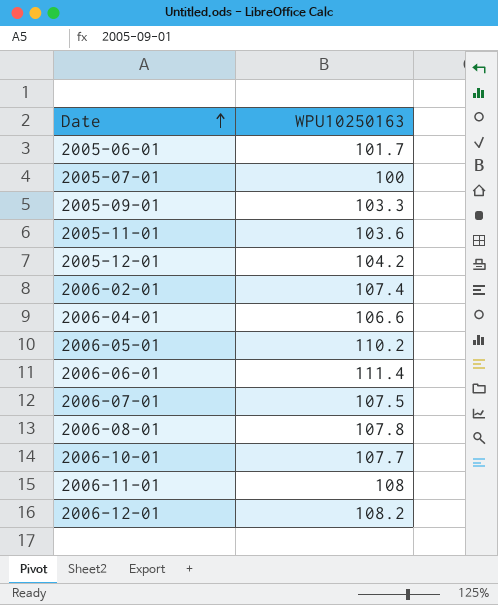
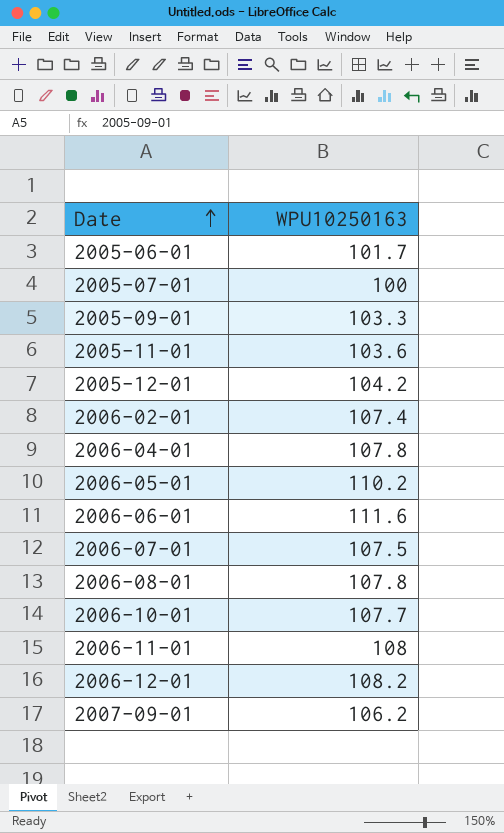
2006-04-01 | WPU10250163: 106.6 -> 107.8
2006-06-01 | WPU10250163: 111.4 -> 111.6
row 2007-09-01: none -> 106.2

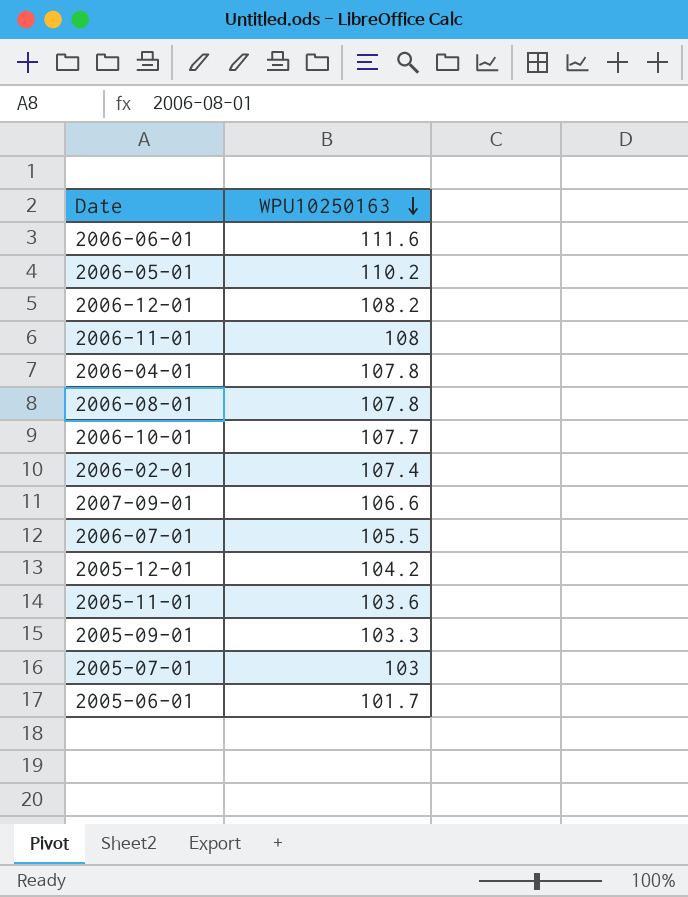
row order: Date ascending -> WPU10250163 descending
2007-09-01 | WPU10250163: 106.2 -> 106.6
2006-07-01 | WPU10250163: 107.5 -> 105.5
2005-07-01 | WPU10250163: 100 -> 103

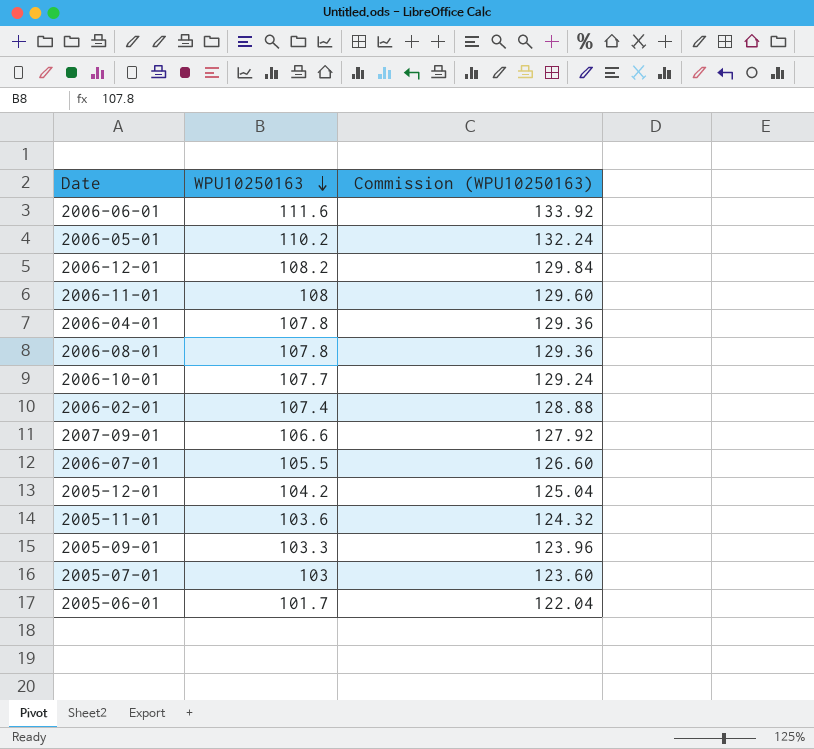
column Commission (WPU10250163) | formula: none -> [WPU10250163] * 1.2

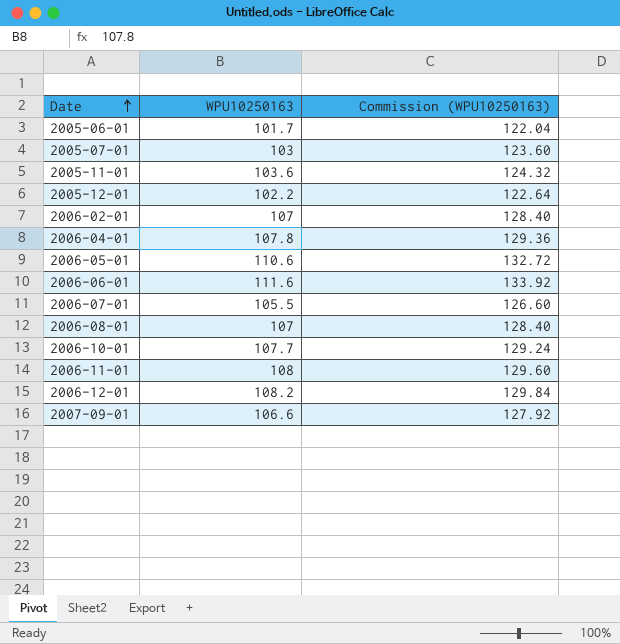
row order: WPU10250163 descending -> Date ascending
row 2005-09-01: 103.3 | 123.96 -> none
2005-12-01 | WPU10250163: 104.2 -> 102.2
2005-12-01 | Commission (WPU10250163): 125.04 -> 122.64
2006-02-01 | WPU10250163: 107.4 -> 107
2006-02-01 | Commission (WPU10250163): 128.88 -> 128.40
2006-05-01 | WPU10250163: 110.2 -> 110.6
2006-05-01 | Commission (WPU10250163): 132.24 -> 132.72
2006-08-01 | WPU10250163: 107.8 -> 107
2006-08-01 | Commission (WPU10250163): 129.36 -> 128.40

